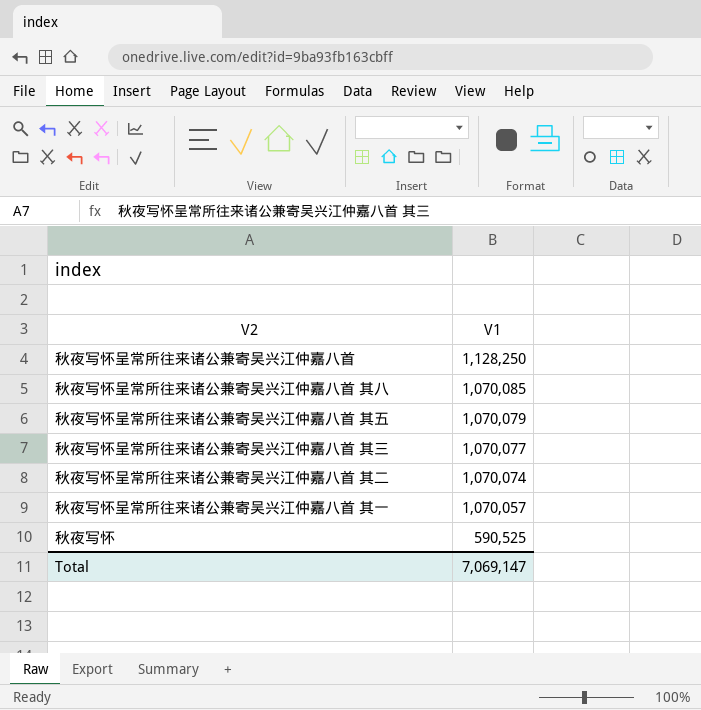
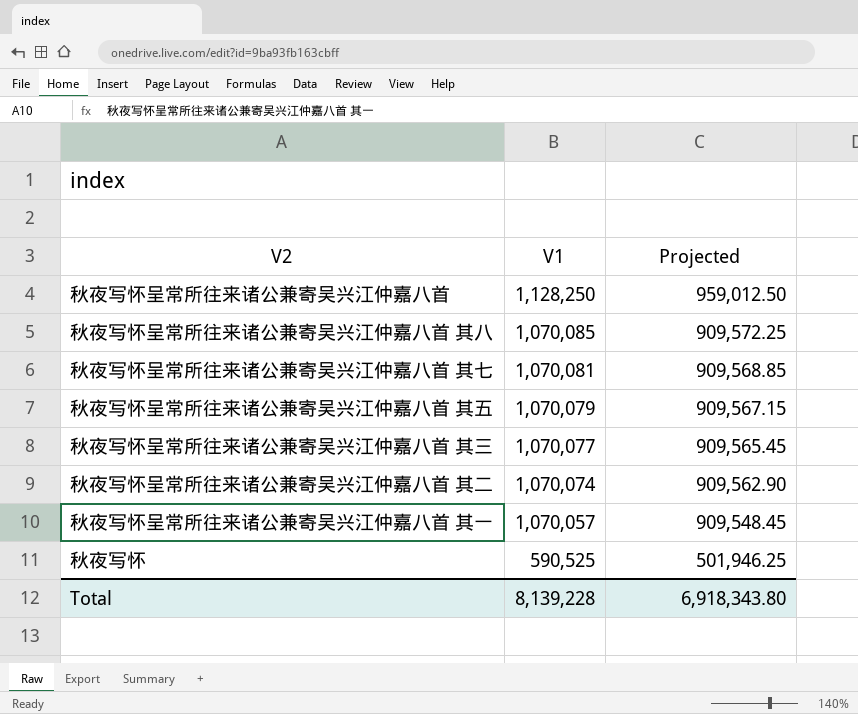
column Projected | formula: none -> [V1] * 0.85
row 秋夜写怀呈常所往来诸公兼寄吴兴江仲嘉八首 其七: none -> 1,070,081 | 909,568.85
Total | V1: 7,069,147 -> 8,139,228

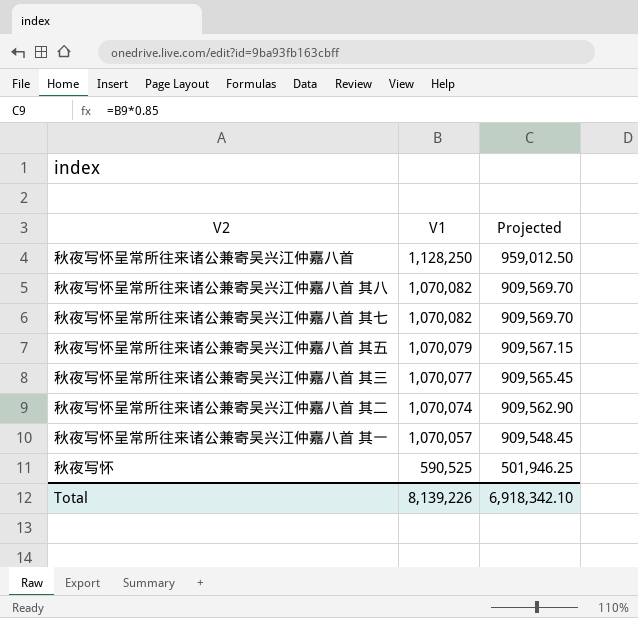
秋夜写怀呈常所往来诸公兼寄吴兴江仲嘉八首 其八 | V1: 1,070,085 -> 1,070,082
秋夜写怀呈常所往来诸公兼寄吴兴江仲嘉八首 其八 | Projected: 909,572.25 -> 909,569.70
秋夜写怀呈常所往来诸公兼寄吴兴江仲嘉八首 其七 | V1: 1,070,081 -> 1,070,082
秋夜写怀呈常所往来诸公兼寄吴兴江仲嘉八首 其七 | Projected: 909,568.85 -> 909,569.70
Total | V1: 8,139,228 -> 8,139,226
Total | Projected: 6,918,343.80 -> 6,918,342.10

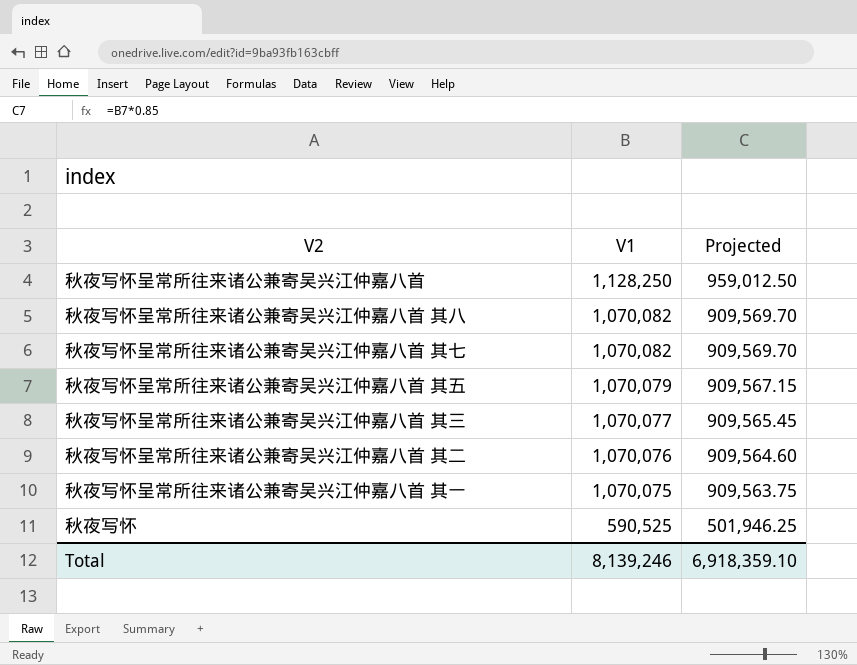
秋夜写怀呈常所往来诸公兼寄吴兴江仲嘉八首 其二 | V1: 1,070,074 -> 1,070,076
秋夜写怀呈常所往来诸公兼寄吴兴江仲嘉八首 其二 | Projected: 909,562.90 -> 909,564.60
秋夜写怀呈常所往来诸公兼寄吴兴江仲嘉八首 其一 | V1: 1,070,057 -> 1,070,075
秋夜写怀呈常所往来诸公兼寄吴兴江仲嘉八首 其一 | Projected: 909,548.45 -> 909,563.75
Total | V1: 8,139,226 -> 8,139,246
Total | Projected: 6,918,342.10 -> 6,918,359.10

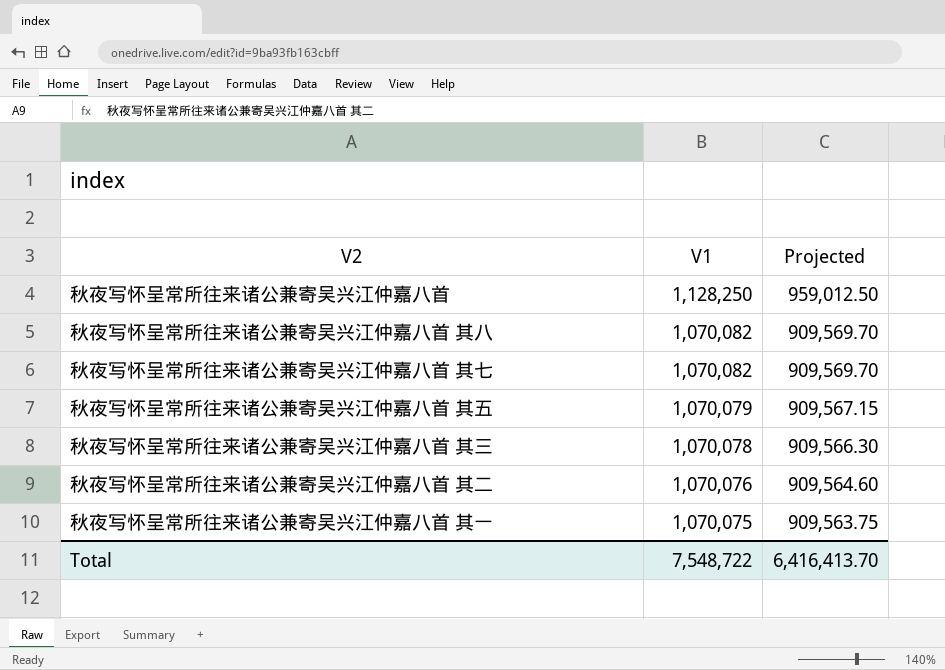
row 秋夜写怀: 590,525 | 501,946.25 -> none
秋夜写怀呈常所往来诸公兼寄吴兴江仲嘉八首 其三 | V1: 1,070,077 -> 1,070,078
秋夜写怀呈常所往来诸公兼寄吴兴江仲嘉八首 其三 | Projected: 909,565.45 -> 909,566.30
Total | V1: 8,139,246 -> 7,548,722
Total | Projected: 6,918,359.10 -> 6,416,413.70

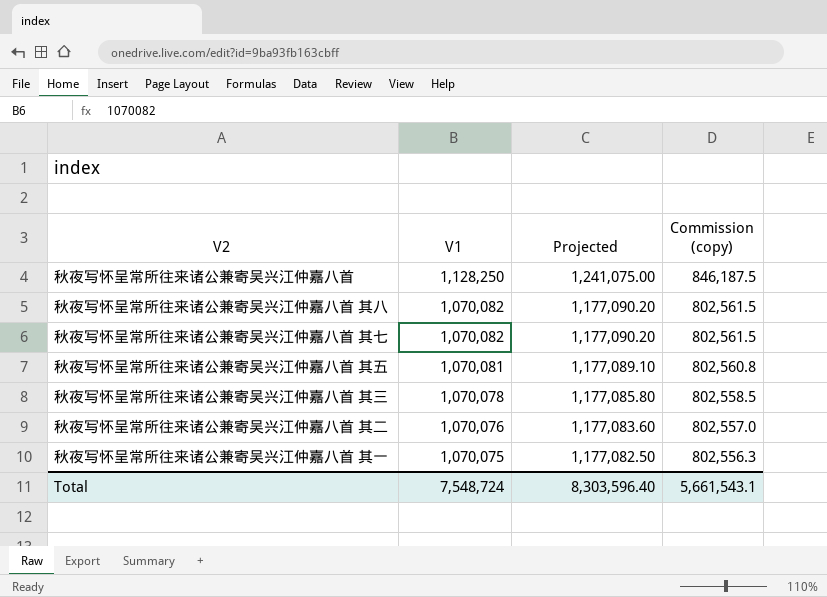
column Projected | formula: [V1] * 0.85 -> [V1] * 1.1
column Commission (copy) | formula: none -> [V1] * 0.75
秋夜写怀呈常所往来诸公兼寄吴兴江仲嘉八首 其五 | V1: 1,070,079 -> 1,070,081
Total | V1: 7,548,722 -> 7,548,724
Total | Projected: 6,416,413.70 -> 8,303,596.40

